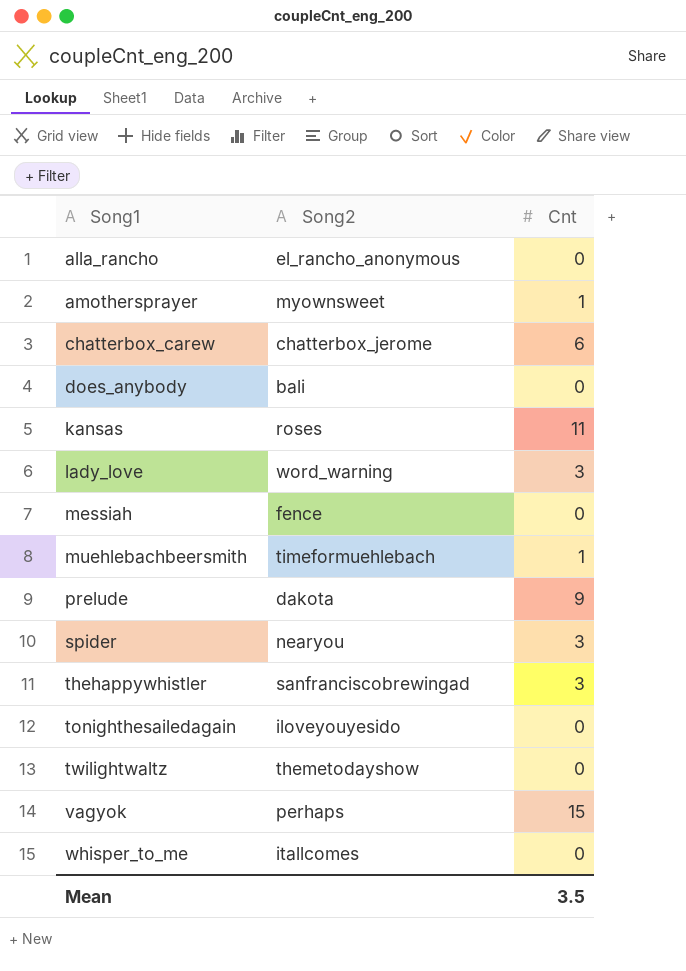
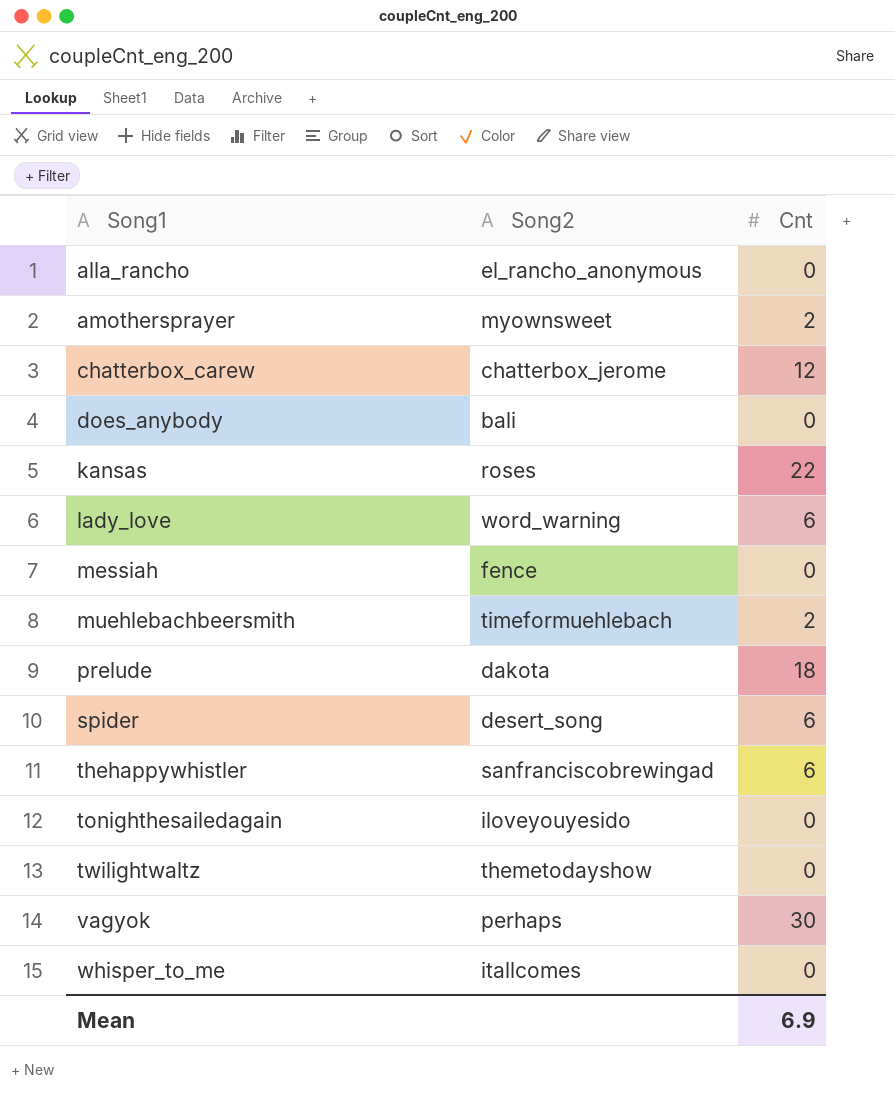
amothersprayer | Cnt: 1 -> 2
chatterbox_carew | Cnt: 6 -> 12
kansas | Cnt: 11 -> 22
lady_love | Cnt: 3 -> 6
muehlebachbeersmith | Cnt: 1 -> 2
prelude | Cnt: 9 -> 18
spider | Song2: nearyou -> desert_song
spider | Cnt: 3 -> 6
thehappywhistler | Cnt: 3 -> 6
vagyok | Cnt: 15 -> 30
Mean | Cnt: 3.5 -> 6.9

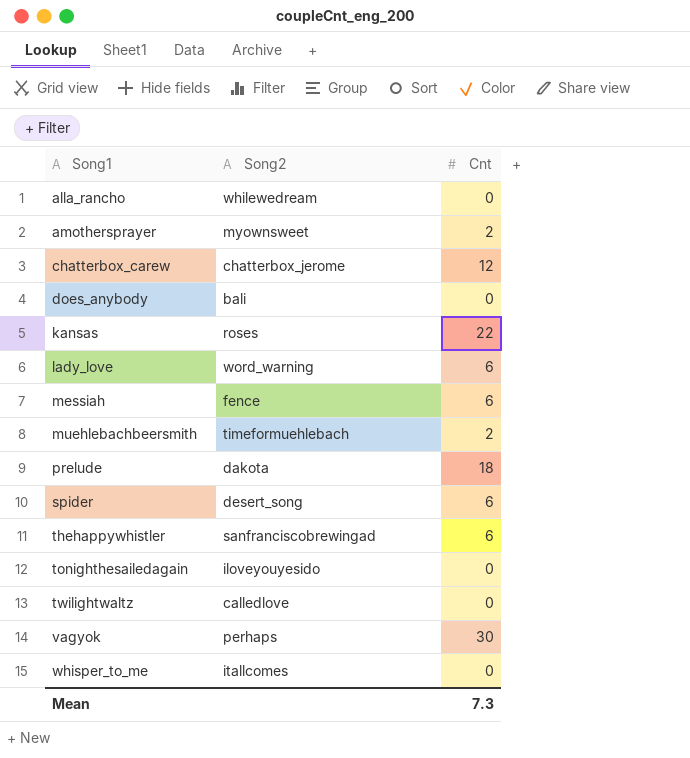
alla_rancho | Song2: el_rancho_anonymous -> whilewedream
messiah | Cnt: 0 -> 6
twilightwaltz | Song2: themetodayshow -> calledlove
Mean | Cnt: 6.9 -> 7.3

